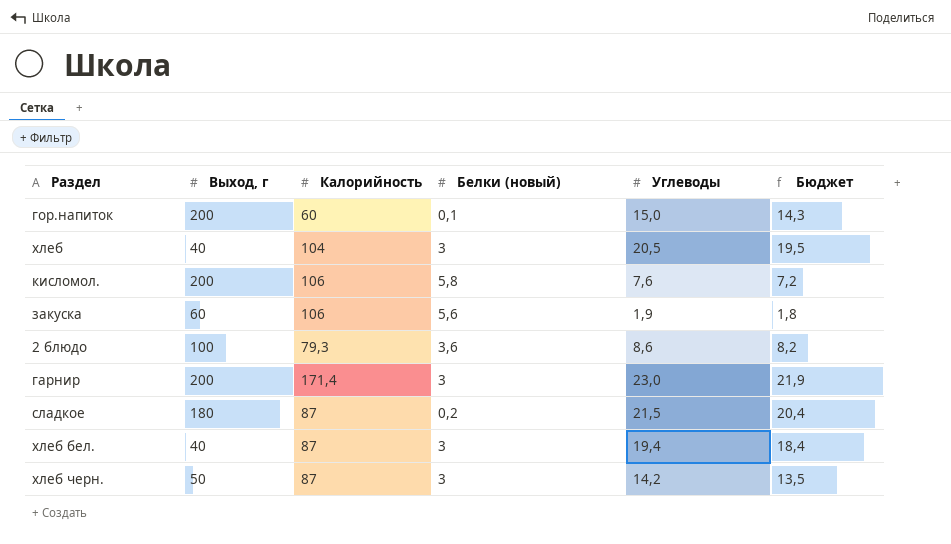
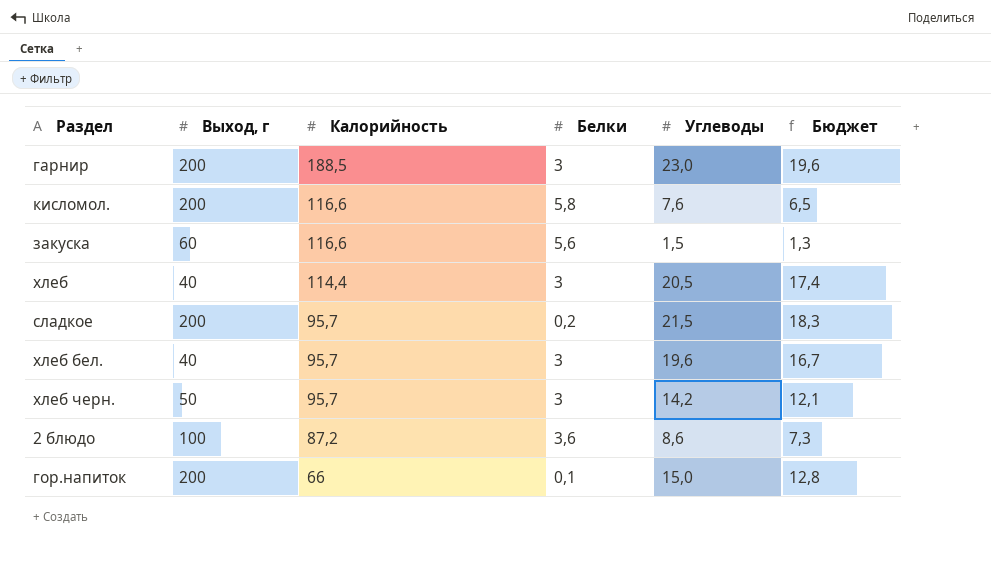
row order: none -> Калорийность descending
column name: Белки (новый) -> Белки
column Бюджет | formula: [Углеводы] * 0,95 -> [Углеводы] * 0,85
гарнир | Калорийность: 171,4 -> 188,5
кисломол. | Калорийность: 106 -> 116,6
закуска | Калорийность: 106 -> 116,6
закуска | Углеводы: 1,9 -> 1,5
хлеб | Калорийность: 104 -> 114,4
сладкое | Выход, г: 180 -> 200
сладкое | Калорийность: 87 -> 95,7
хлеб бел. | Калорийность: 87 -> 95,7
хлеб бел. | Углеводы: 19,4 -> 19,6
хлеб черн. | Калорийность: 87 -> 95,7
2 блюдо | Калорийность: 79,3 -> 87,2
гор.напиток | Калорийность: 60 -> 66

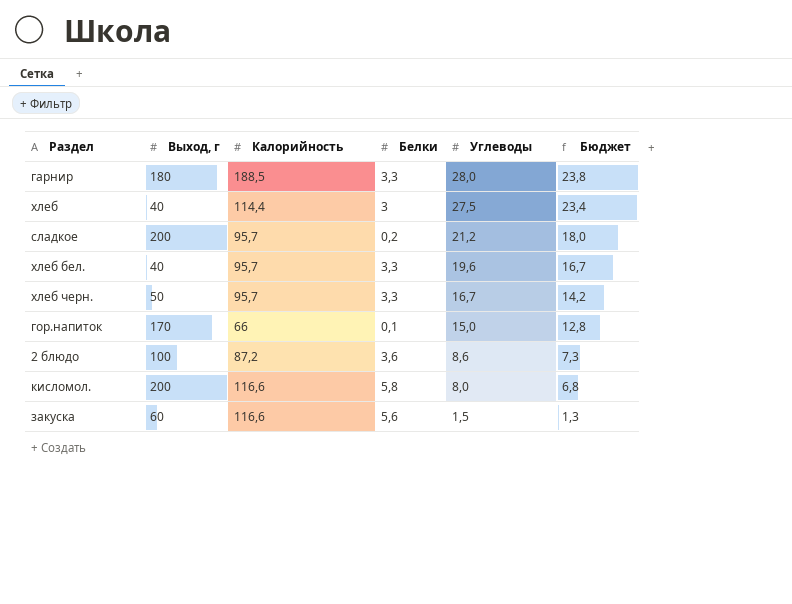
row order: Калорийность descending -> Углеводы descending
гарнир | Выход, г: 200 -> 180
гарнир | Белки: 3 -> 3,3
гарнир | Углеводы: 23,0 -> 28,0
гарнир | Бюджет: 19,6 -> 23,8
хлеб | Углеводы: 20,5 -> 27,5
хлеб | Бюджет: 17,4 -> 23,4
сладкое | Углеводы: 21,5 -> 21,2
сладкое | Бюджет: 18,3 -> 18,0
хлеб бел. | Белки: 3 -> 3,3
хлеб черн. | Белки: 3 -> 3,3
хлеб черн. | Углеводы: 14,2 -> 16,7
хлеб черн. | Бюджет: 12,1 -> 14,2
гор.напиток | Выход, г: 200 -> 170
кисломол. | Углеводы: 7,6 -> 8,0
кисломол. | Бюджет: 6,5 -> 6,8

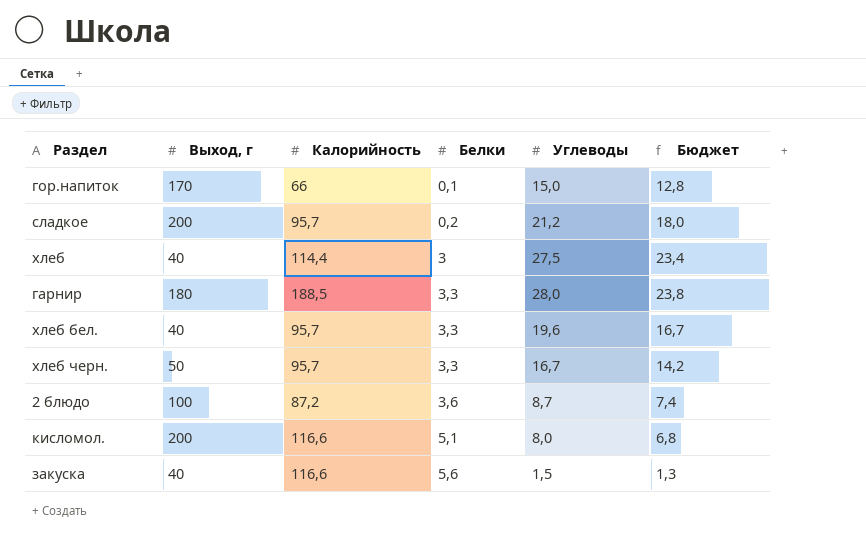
row order: Углеводы descending -> Белки ascending
2 блюдо | Углеводы: 8,6 -> 8,7
2 блюдо | Бюджет: 7,3 -> 7,4
кисломол. | Белки: 5,8 -> 5,1
закуска | Выход, г: 60 -> 40

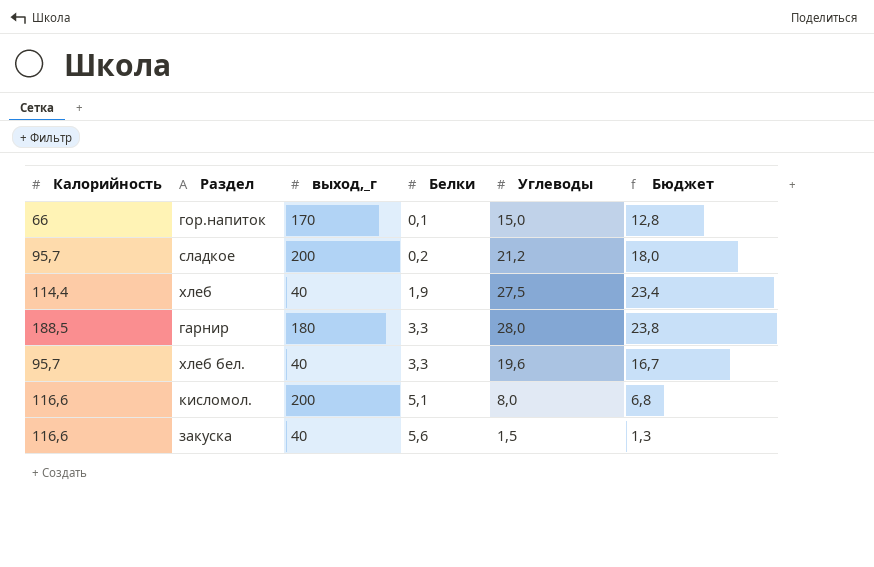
column Калорийность | position: 3 -> 1
column name: Выход, г -> выход,_г
row хлеб черн.: 50 | 95,7 | 3,3 | 16,7 | 14,2 -> none
row 2 блюдо: 100 | 87,2 | 3,6 | 8,7 | 7,4 -> none
хлеб | Белки: 3 -> 1,9

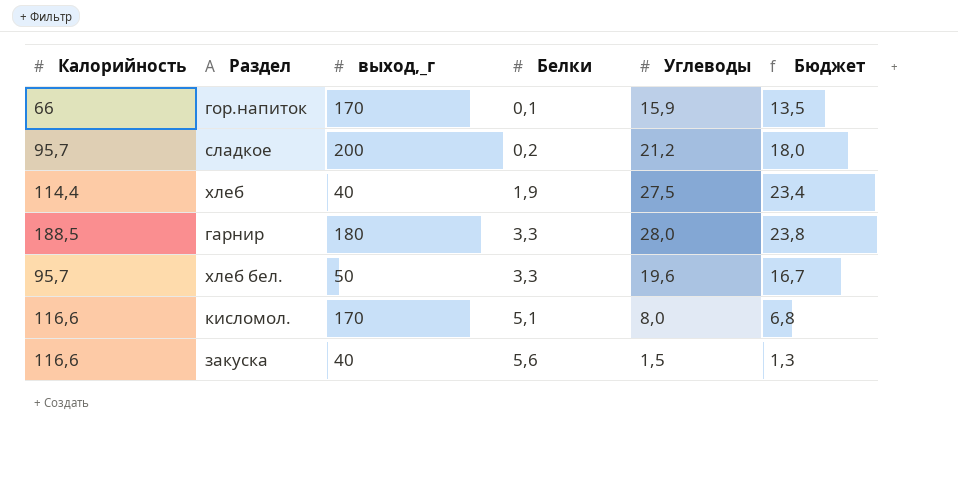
гор.напиток | Углеводы: 15,0 -> 15,9
гор.напиток | Бюджет: 12,8 -> 13,5
хлеб бел. | выход,_г: 40 -> 50
кисломол. | выход,_г: 200 -> 170

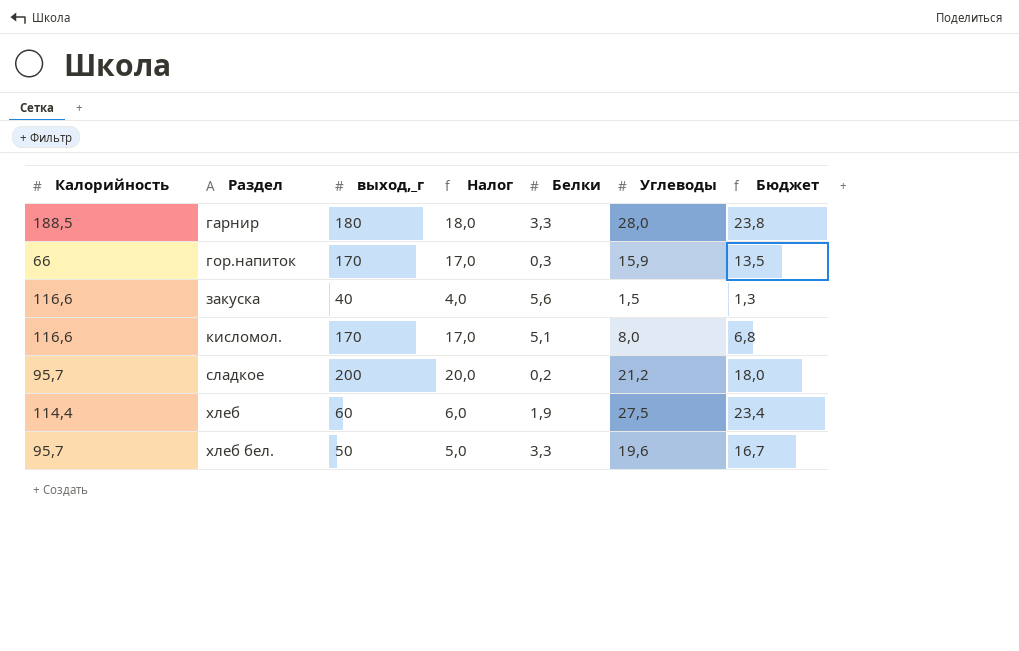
row order: Белки ascending -> Раздел ascending
column Налог | formula: none -> [выход,_г] * 0,1
гор.напиток | Белки: 0,1 -> 0,3
хлеб | выход,_г: 40 -> 60

